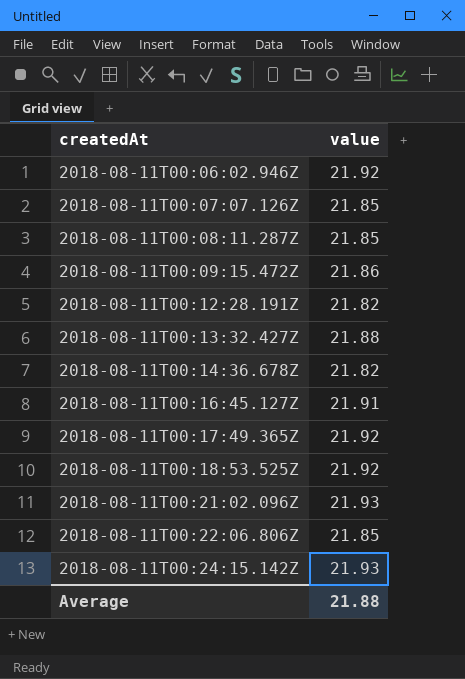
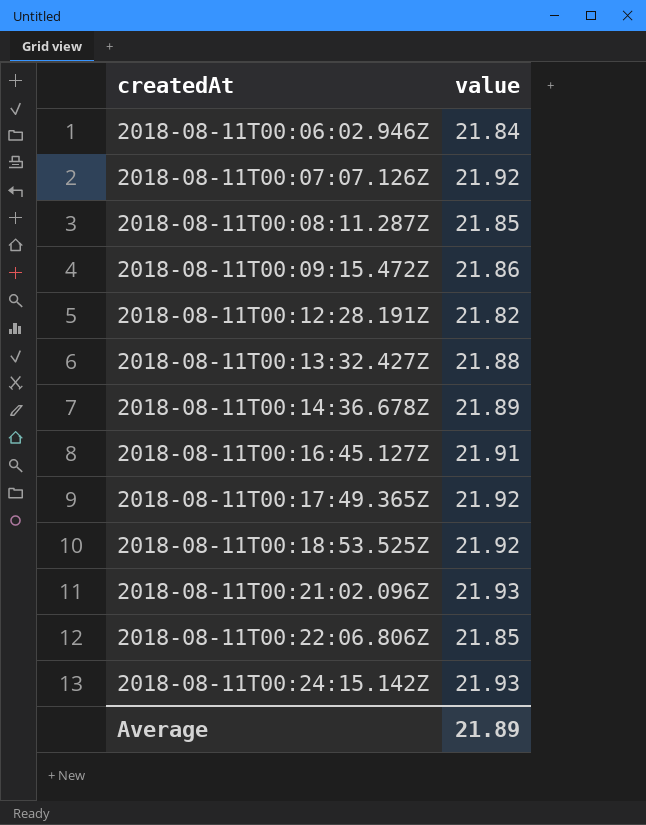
2018-08-11T00:06:02.946Z | value: 21.92 -> 21.84
2018-08-11T00:07:07.126Z | value: 21.85 -> 21.92
2018-08-11T00:14:36.678Z | value: 21.82 -> 21.89
Average | value: 21.88 -> 21.89

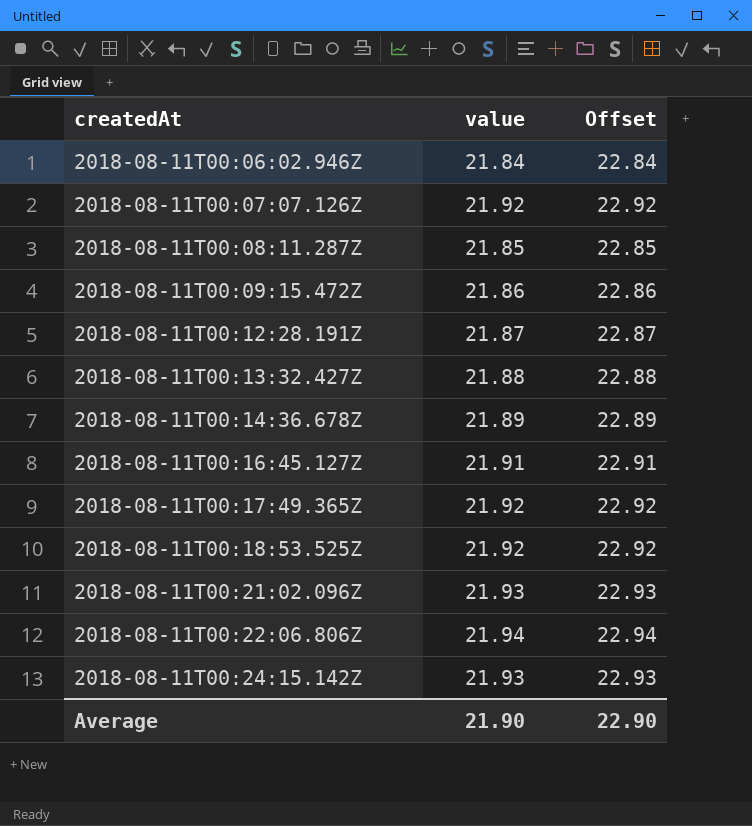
column Offset | formula: none -> [value] + 1
2018-08-11T00:12:28.191Z | value: 21.82 -> 21.87
2018-08-11T00:22:06.806Z | value: 21.85 -> 21.94
Average | value: 21.89 -> 21.90

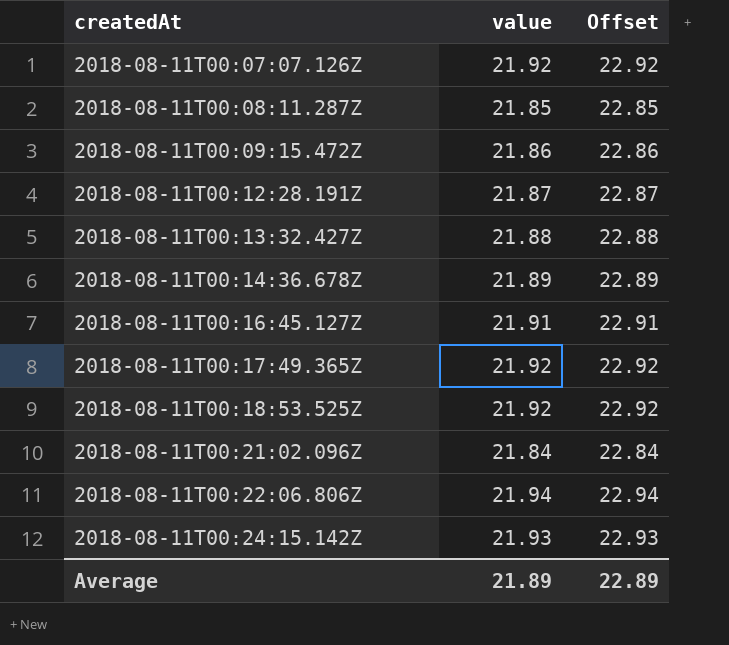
row 2018-08-11T00:06:02.946Z: 21.84 | 22.84 -> none
2018-08-11T00:21:02.096Z | value: 21.93 -> 21.84
2018-08-11T00:21:02.096Z | Offset: 22.93 -> 22.84
Average | value: 21.90 -> 21.89
Average | Offset: 22.90 -> 22.89

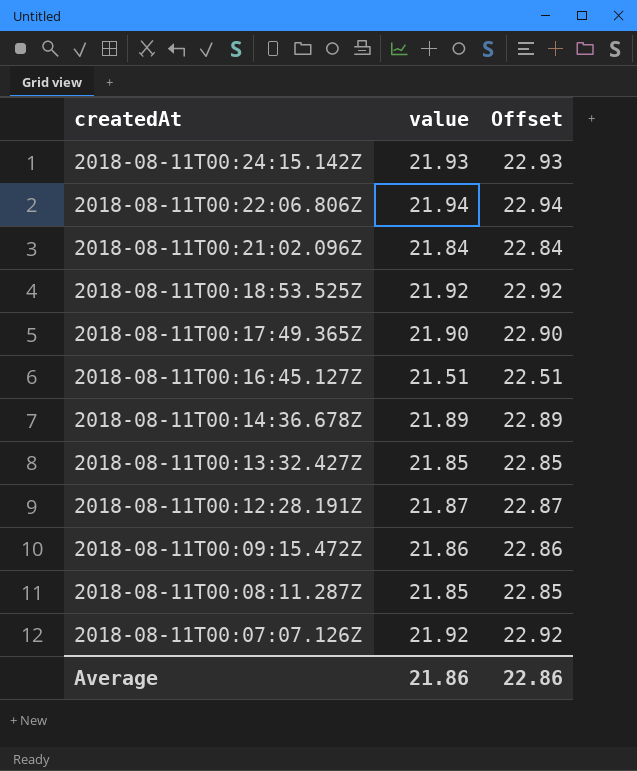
row order: createdAt ascending -> createdAt descending
2018-08-11T00:17:49.365Z | value: 21.92 -> 21.90
2018-08-11T00:17:49.365Z | Offset: 22.92 -> 22.90
2018-08-11T00:16:45.127Z | value: 21.91 -> 21.51
2018-08-11T00:16:45.127Z | Offset: 22.91 -> 22.51
2018-08-11T00:13:32.427Z | value: 21.88 -> 21.85
2018-08-11T00:13:32.427Z | Offset: 22.88 -> 22.85
Average | value: 21.89 -> 21.86
Average | Offset: 22.89 -> 22.86

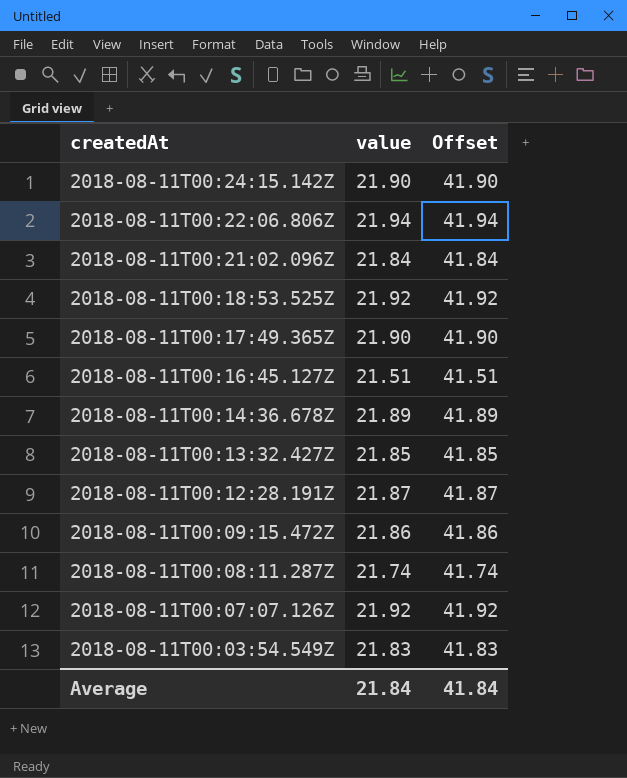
column Offset | formula: [value] + 1 -> [value] + 20
2018-08-11T00:24:15.142Z | value: 21.93 -> 21.90
2018-08-11T00:08:11.287Z | value: 21.85 -> 21.74
row 2018-08-11T00:03:54.549Z: none -> 21.83 | 41.83
Average | value: 21.86 -> 21.84
Average | Offset: 22.86 -> 41.84

